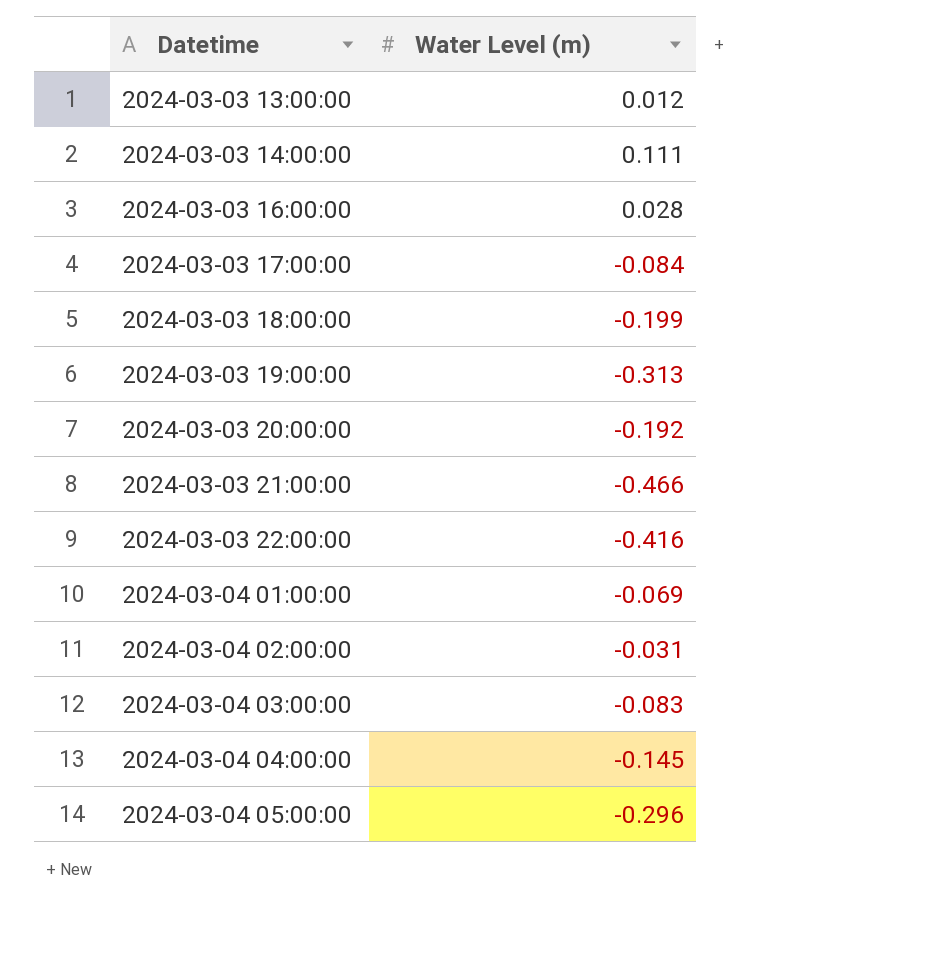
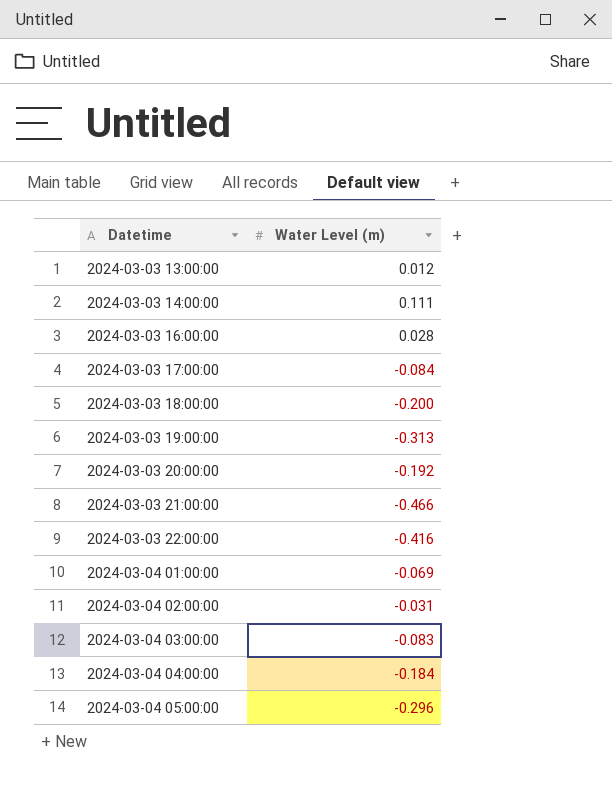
2024-03-03 18:00:00 | Water Level (m): -0.199 -> -0.200
2024-03-04 04:00:00 | Water Level (m): -0.145 -> -0.184

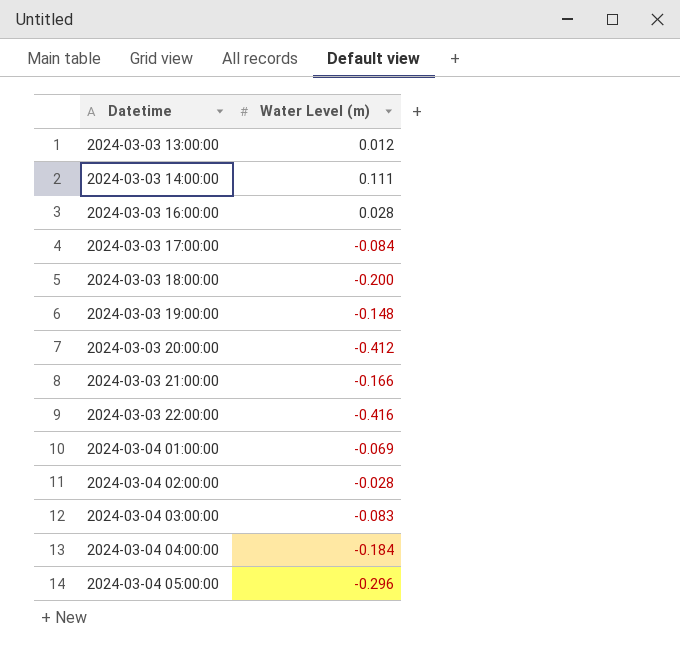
2024-03-03 19:00:00 | Water Level (m): -0.313 -> -0.148
2024-03-03 20:00:00 | Water Level (m): -0.192 -> -0.412
2024-03-03 21:00:00 | Water Level (m): -0.466 -> -0.166
2024-03-04 02:00:00 | Water Level (m): -0.031 -> -0.028

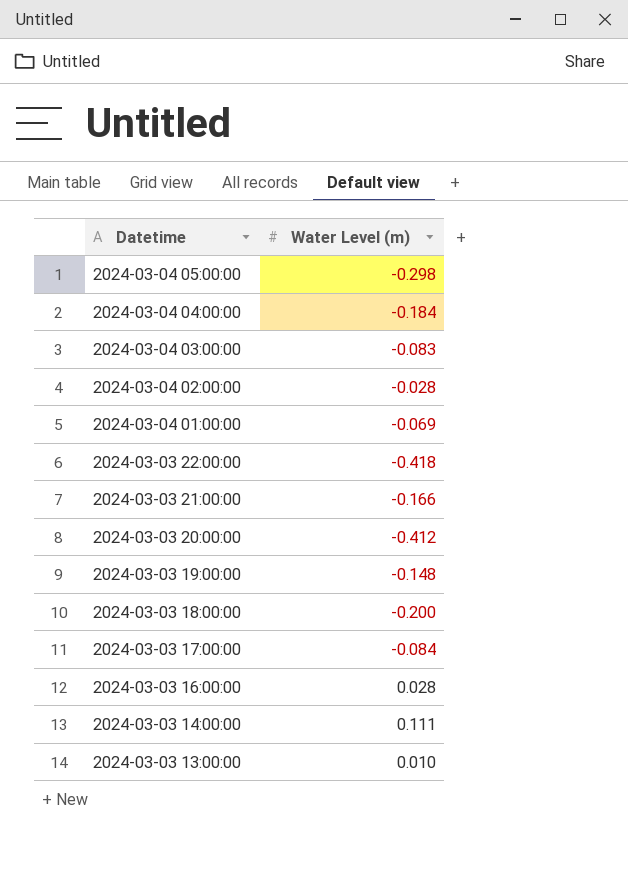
row order: Datetime ascending -> Datetime descending
2024-03-04 05:00:00 | Water Level (m): -0.296 -> -0.298
2024-03-03 22:00:00 | Water Level (m): -0.416 -> -0.418
2024-03-03 13:00:00 | Water Level (m): 0.012 -> 0.010

